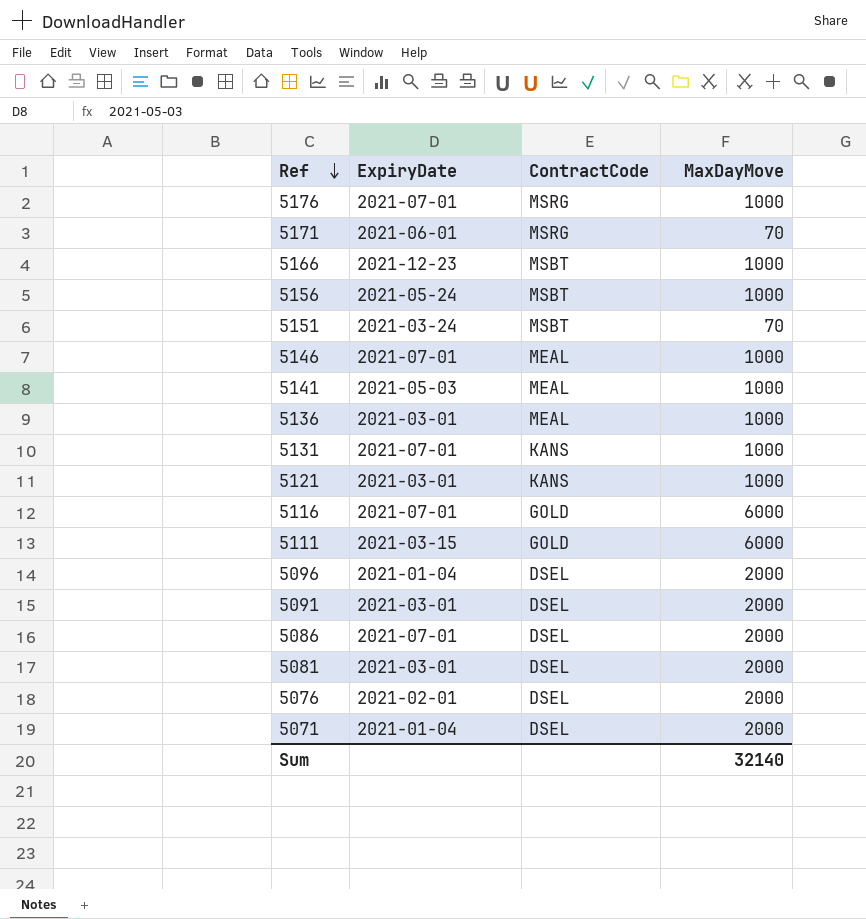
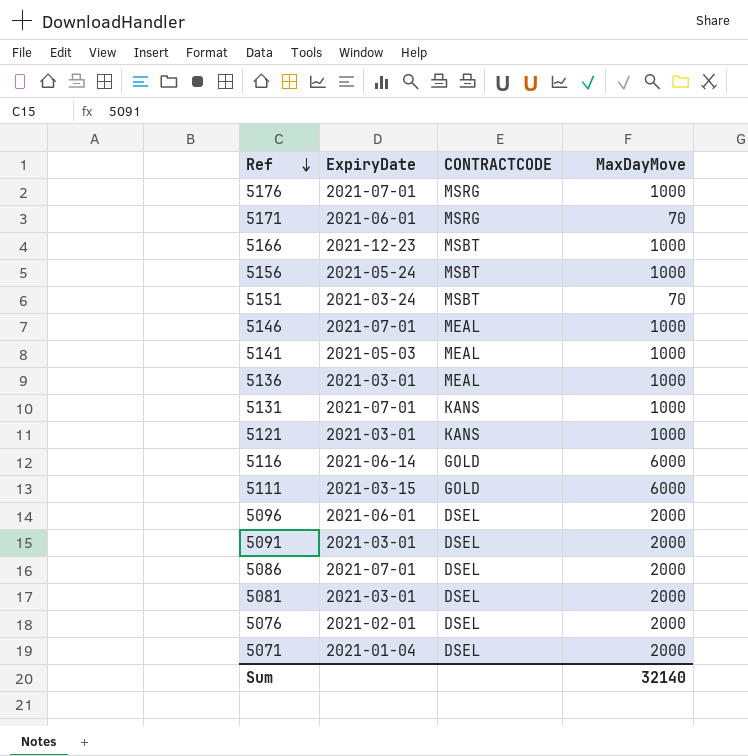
column name: ContractCode -> CONTRACTCODE
5116 | ExpiryDate: 2021-07-01 -> 2021-06-14
5096 | ExpiryDate: 2021-01-04 -> 2021-06-01

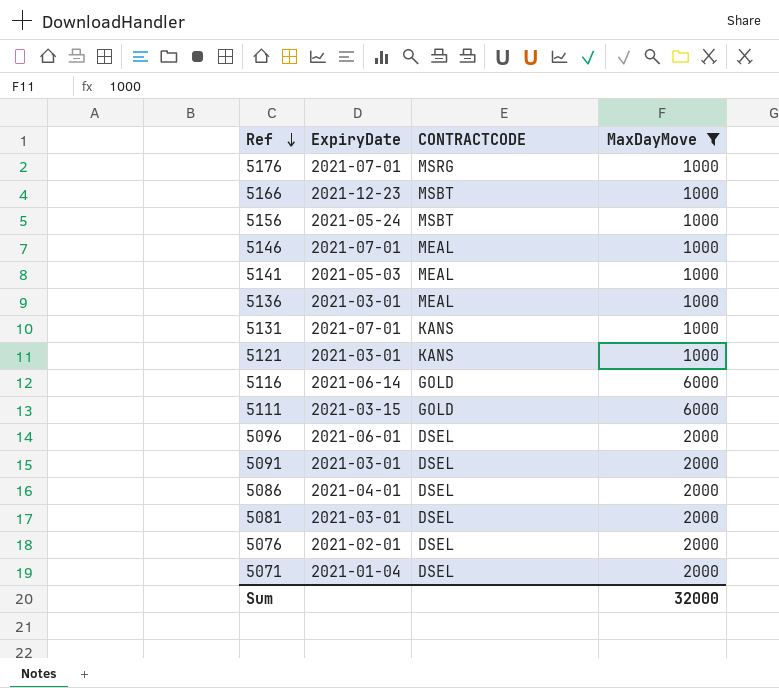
filter: none -> MaxDayMove != 70
5086 | ExpiryDate: 2021-07-01 -> 2021-04-01
Sum | MaxDayMove: 32140 -> 32000

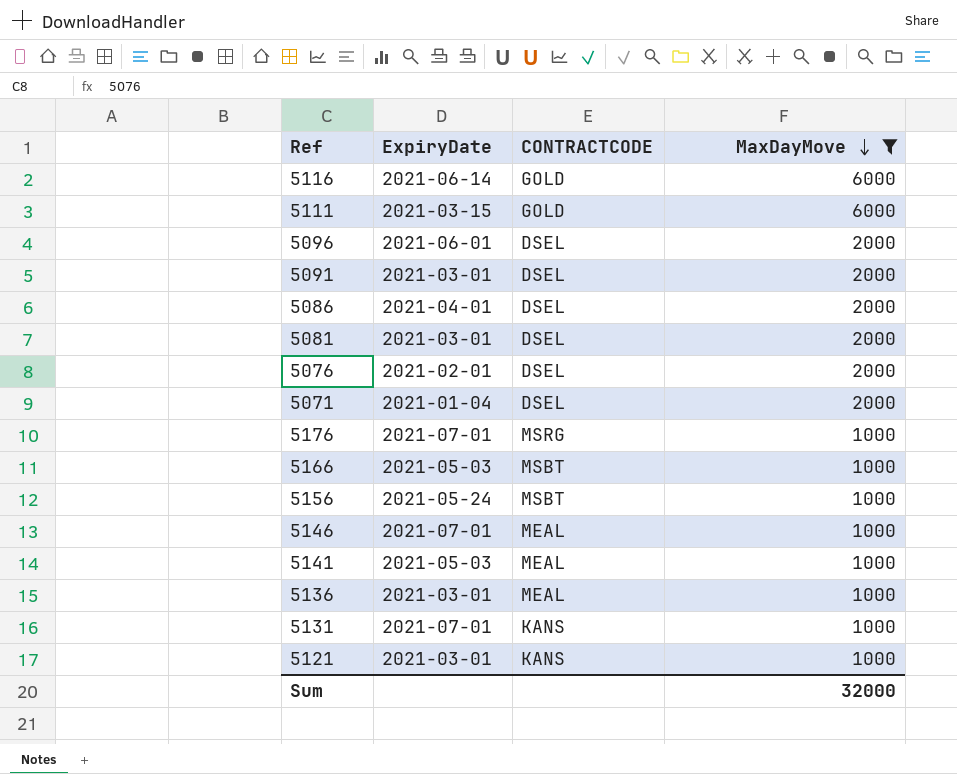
row order: Ref descending -> MaxDayMove descending
5166 | ExpiryDate: 2021-12-23 -> 2021-05-03

